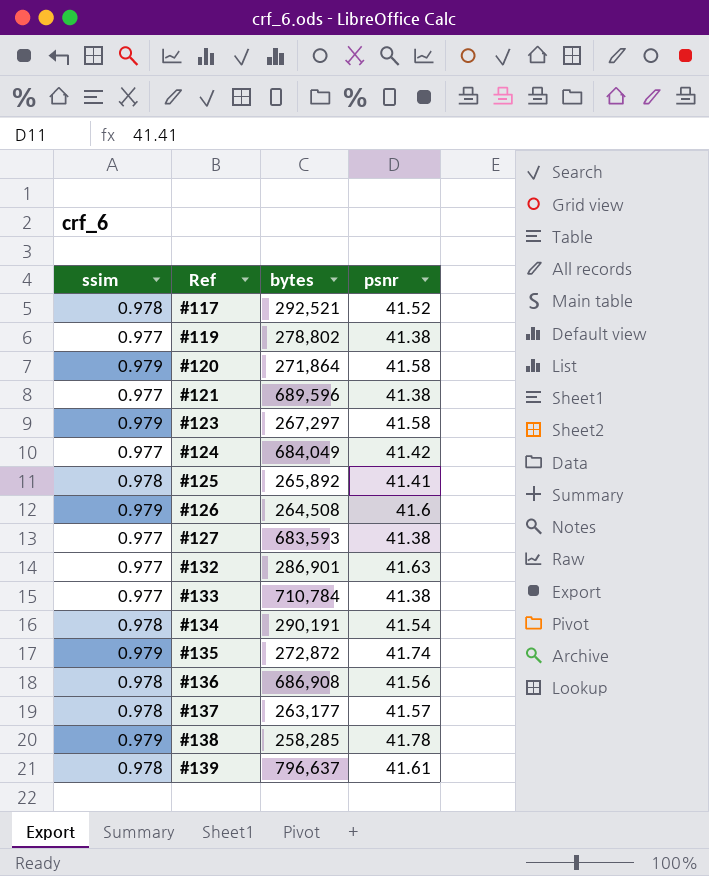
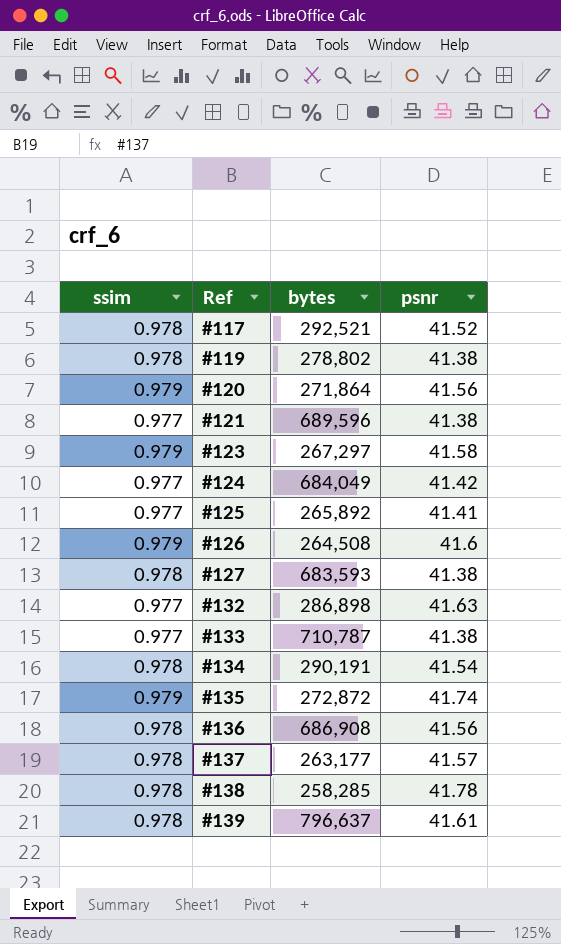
#119 | ssim: 0.977 -> 0.978
#120 | psnr: 41.58 -> 41.56
#125 | ssim: 0.978 -> 0.977
#127 | ssim: 0.977 -> 0.978
#132 | bytes: 286,901 -> 286,898
#133 | bytes: 710,784 -> 710,787
#138 | ssim: 0.979 -> 0.978

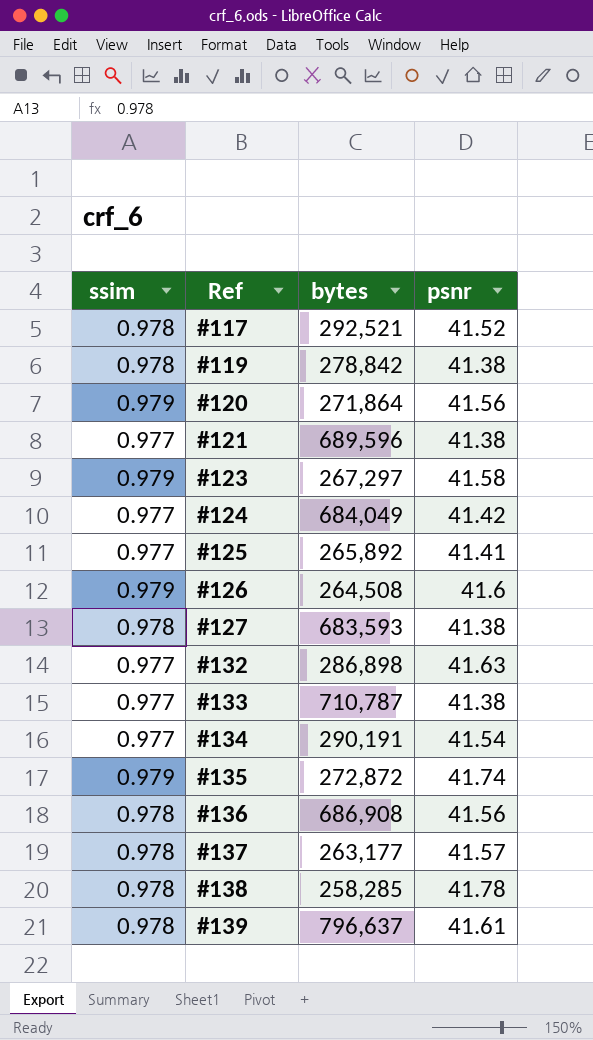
#119 | bytes: 278,802 -> 278,842
#134 | ssim: 0.978 -> 0.977

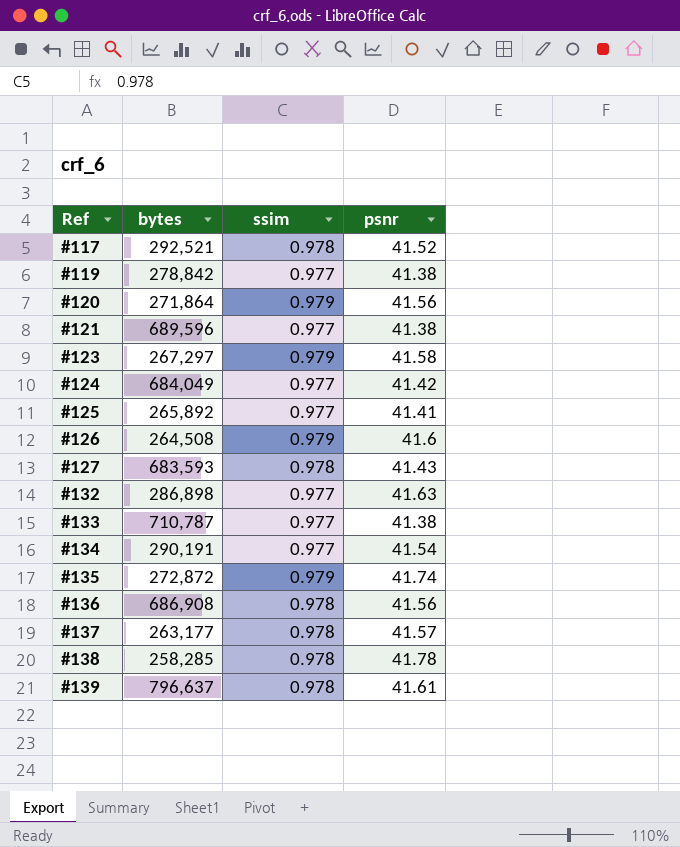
column ssim | position: 1 -> 3
#119 | ssim: 0.978 -> 0.977
#127 | psnr: 41.38 -> 41.43

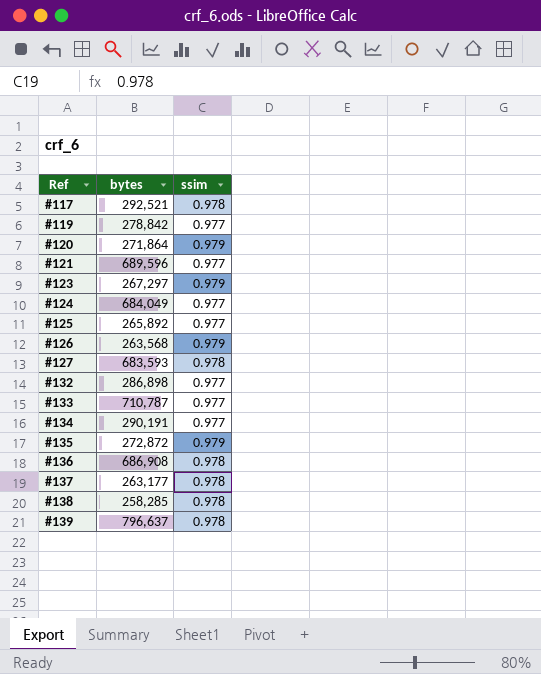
column psnr | position: 4 -> none
#126 | bytes: 264,508 -> 263,568

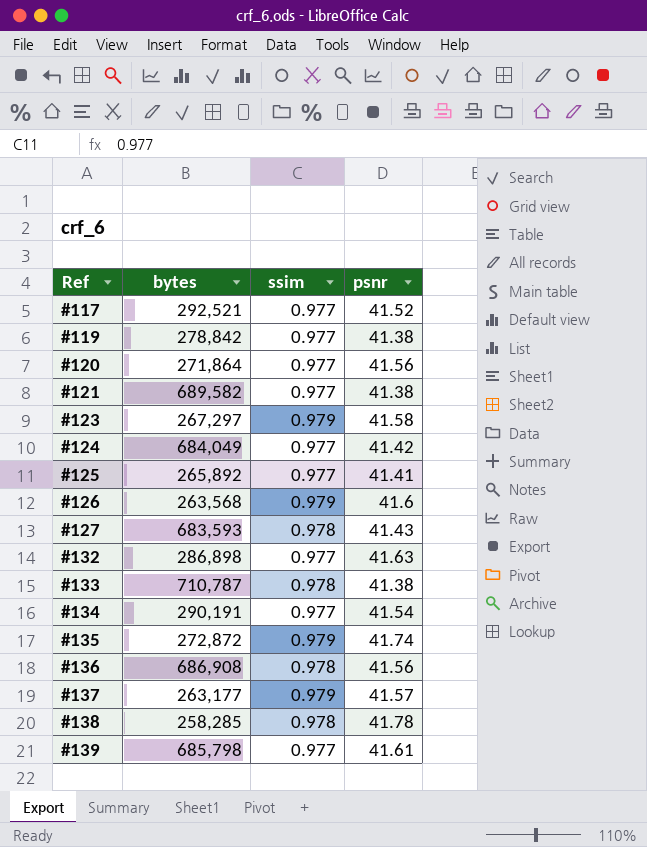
column psnr | position: none -> 4
#117 | ssim: 0.978 -> 0.977
#120 | ssim: 0.979 -> 0.977
#121 | bytes: 689,596 -> 689,582
#133 | ssim: 0.977 -> 0.978
#137 | ssim: 0.978 -> 0.979
#139 | bytes: 796,637 -> 685,798
#139 | ssim: 0.978 -> 0.977

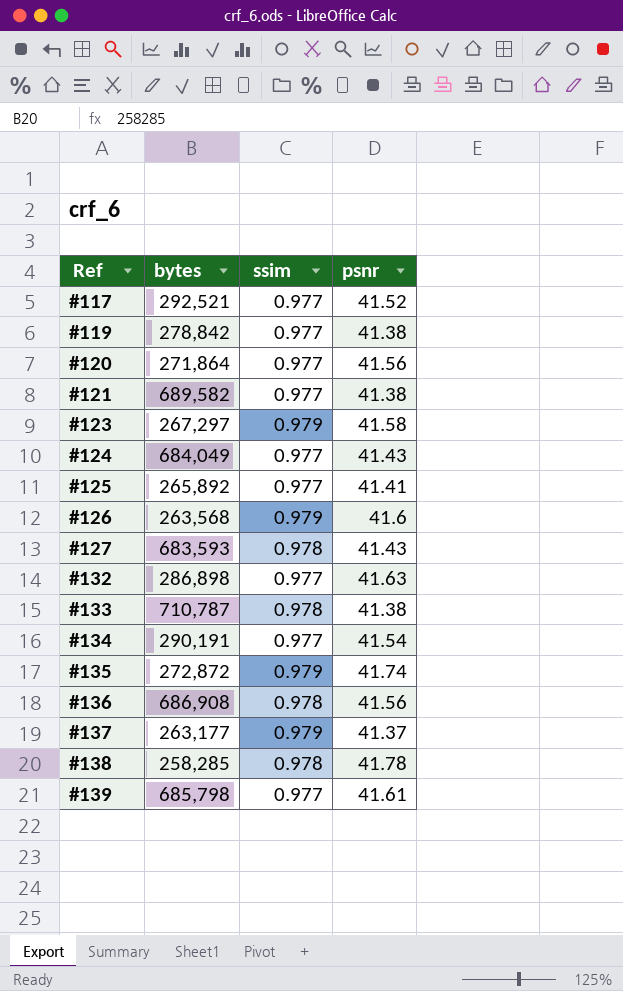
#124 | psnr: 41.42 -> 41.43
#137 | psnr: 41.57 -> 41.37

